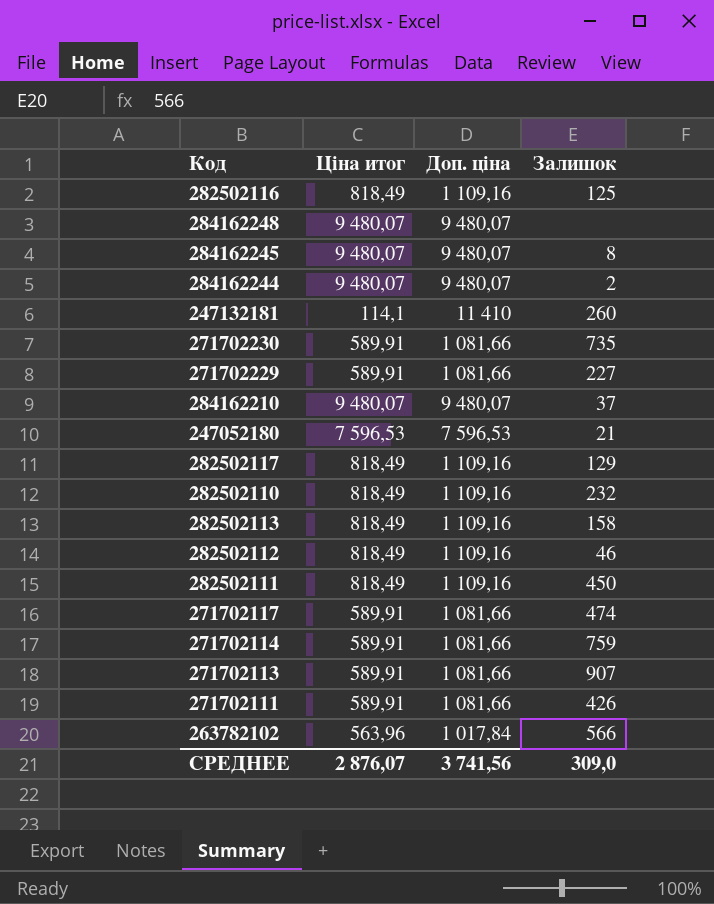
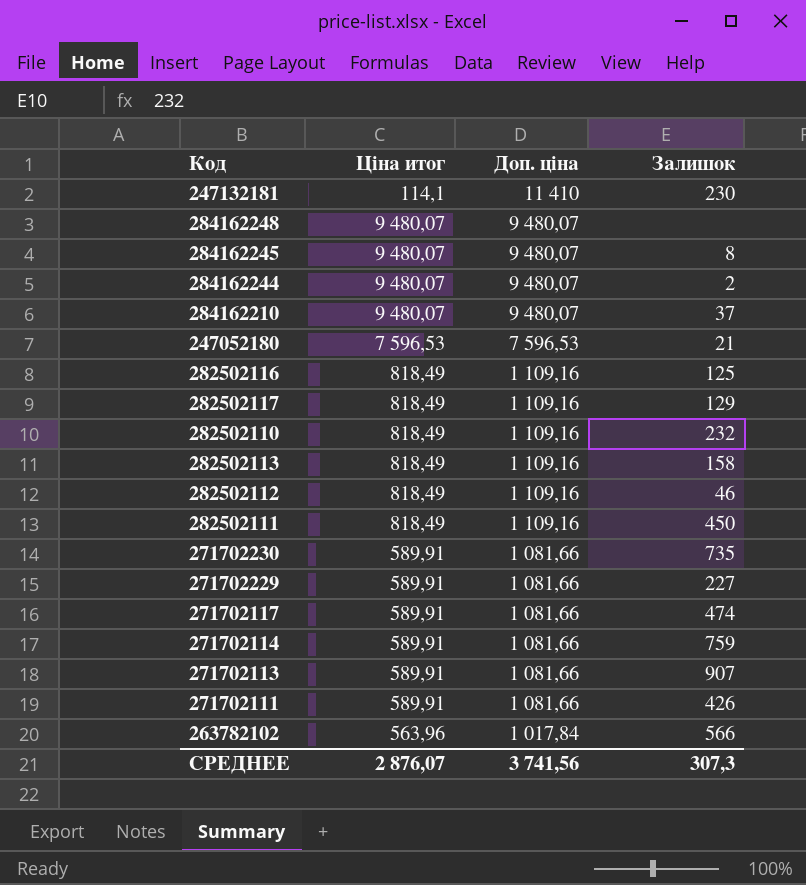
row order: none -> Доп. ціна descending
247132181 | Залишок: 260 -> 230
СРЕДНЕЕ | Залишок: 309,0 -> 307,3

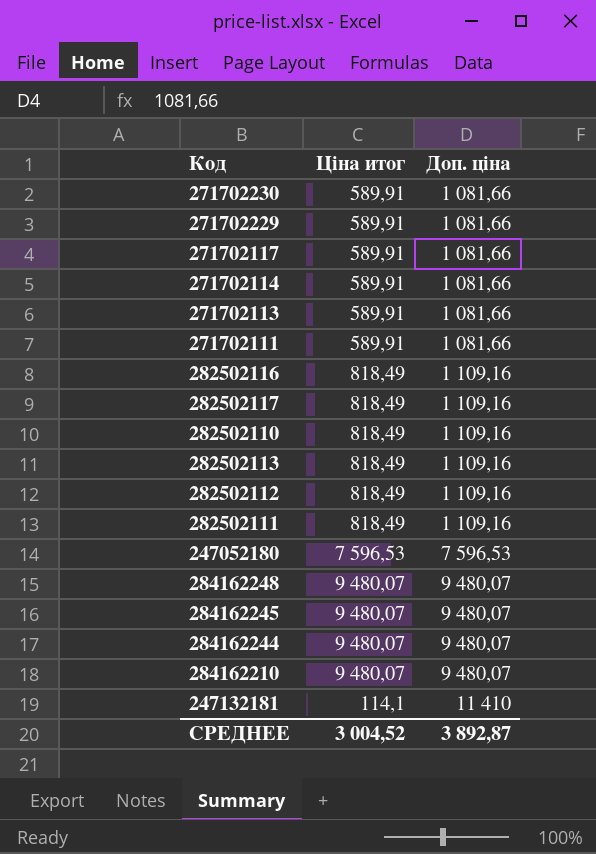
row order: Доп. ціна descending -> Доп. ціна ascending
column Залишок | position: 4 -> none
row 263782102: 563,96 | 1 017,84 | 566 -> none
СРЕДНЕЕ | Ціна итог: 2 876,07 -> 3 004,52
СРЕДНЕЕ | Доп. ціна: 3 741,56 -> 3 892,87

